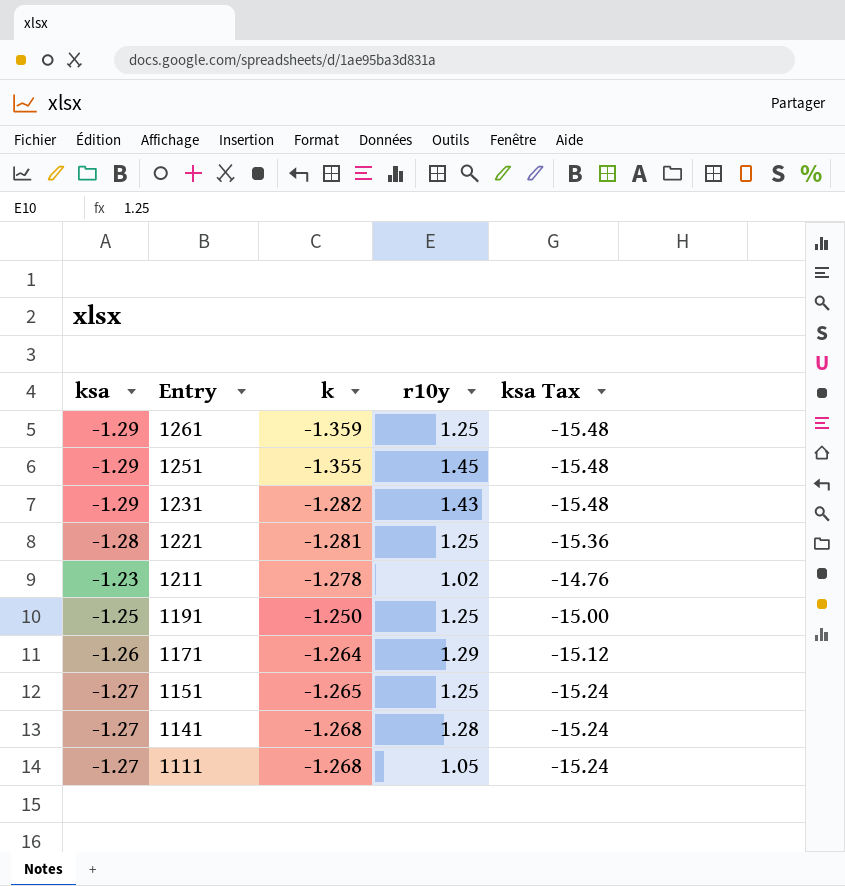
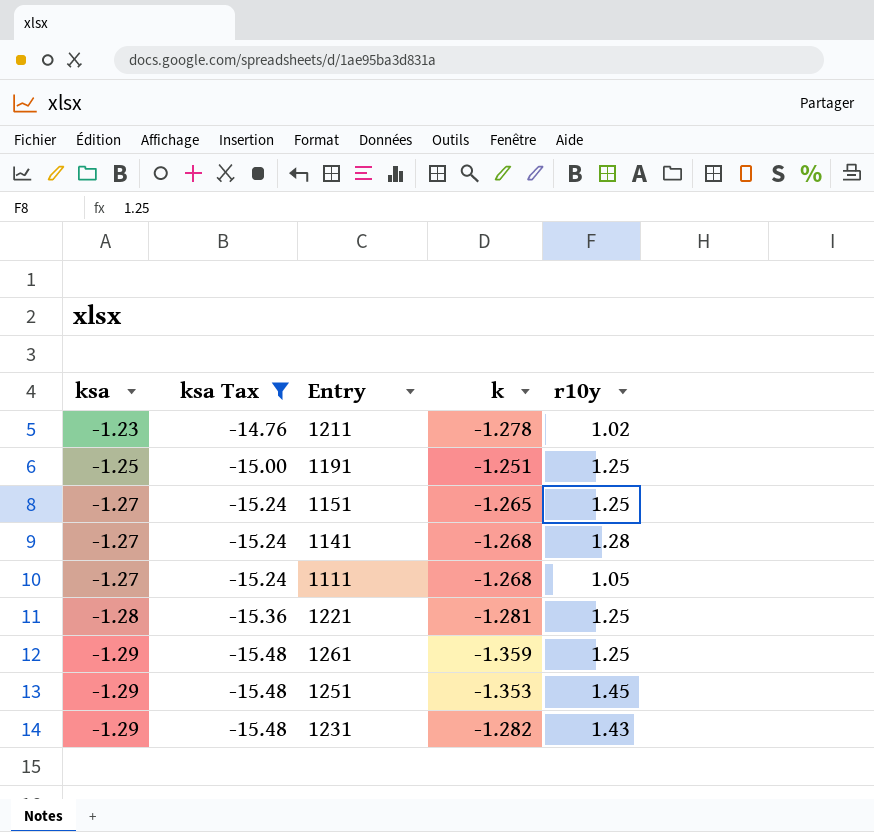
filter: none -> ksa Tax != -15.12
row order: Entry descending -> ksa descending
column ksa Tax | position: 5 -> 2
1191 | k: -1.250 -> -1.251
1251 | k: -1.355 -> -1.353

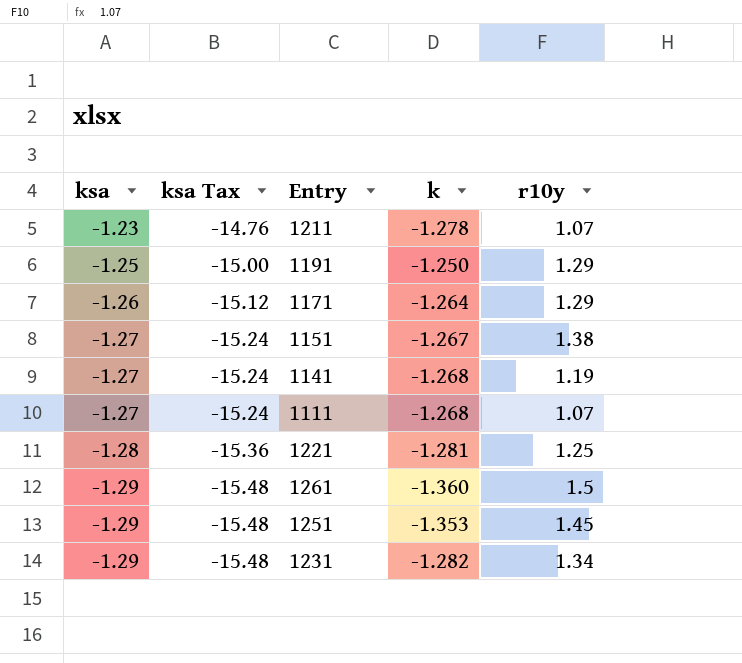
filter: ksa Tax != -15.12 -> none
1211 | r10y: 1.02 -> 1.07
1191 | k: -1.251 -> -1.250
1191 | r10y: 1.25 -> 1.29
1151 | k: -1.265 -> -1.267
1151 | r10y: 1.25 -> 1.38
1141 | r10y: 1.28 -> 1.19
1111 | r10y: 1.05 -> 1.07
1261 | k: -1.359 -> -1.360
1261 | r10y: 1.25 -> 1.5
1231 | r10y: 1.43 -> 1.34

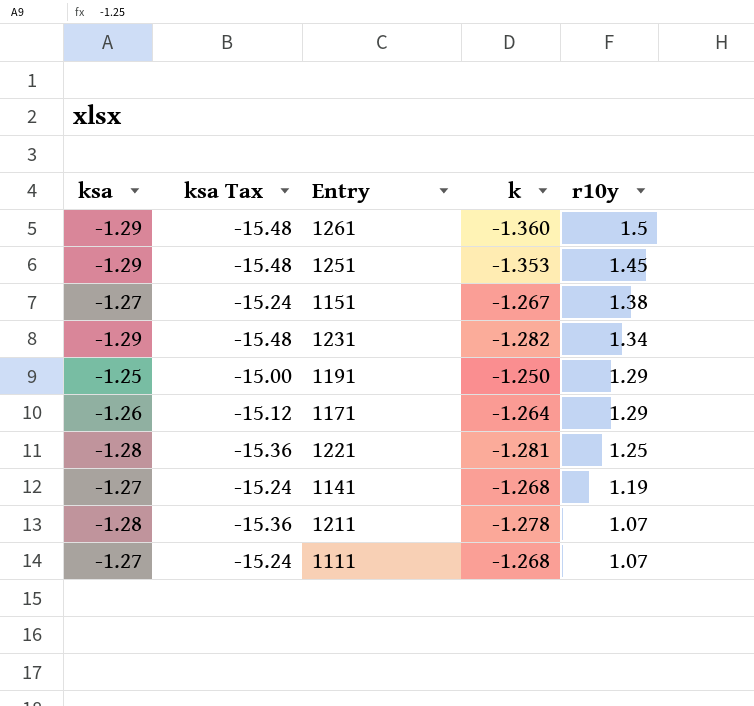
row order: ksa descending -> r10y descending
1211 | ksa: -1.23 -> -1.28
1211 | ksa Tax: -14.76 -> -15.36

